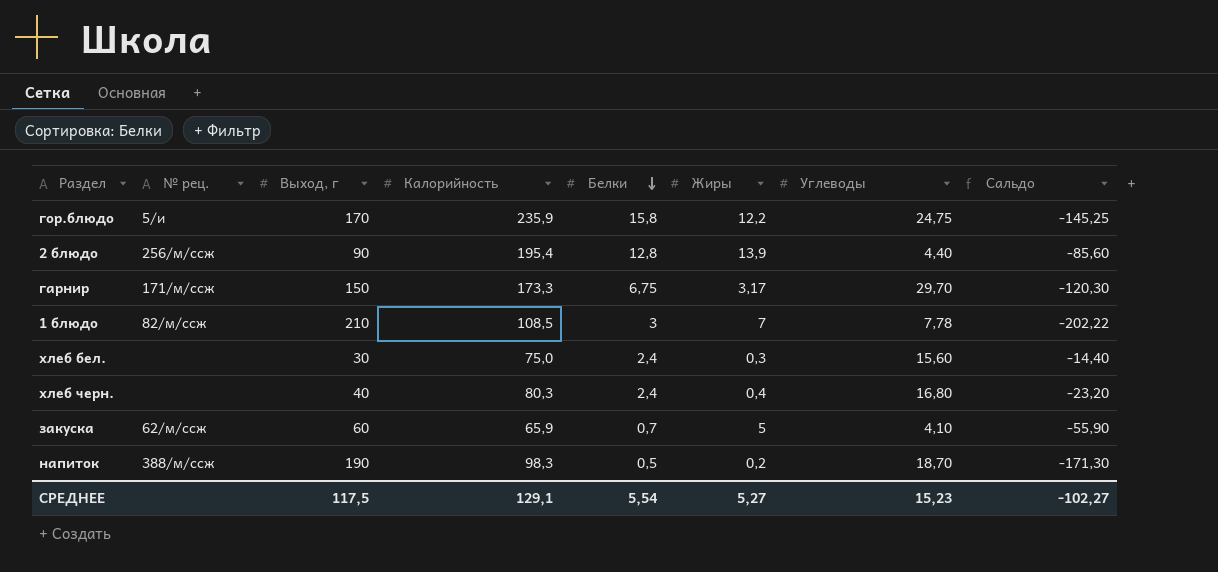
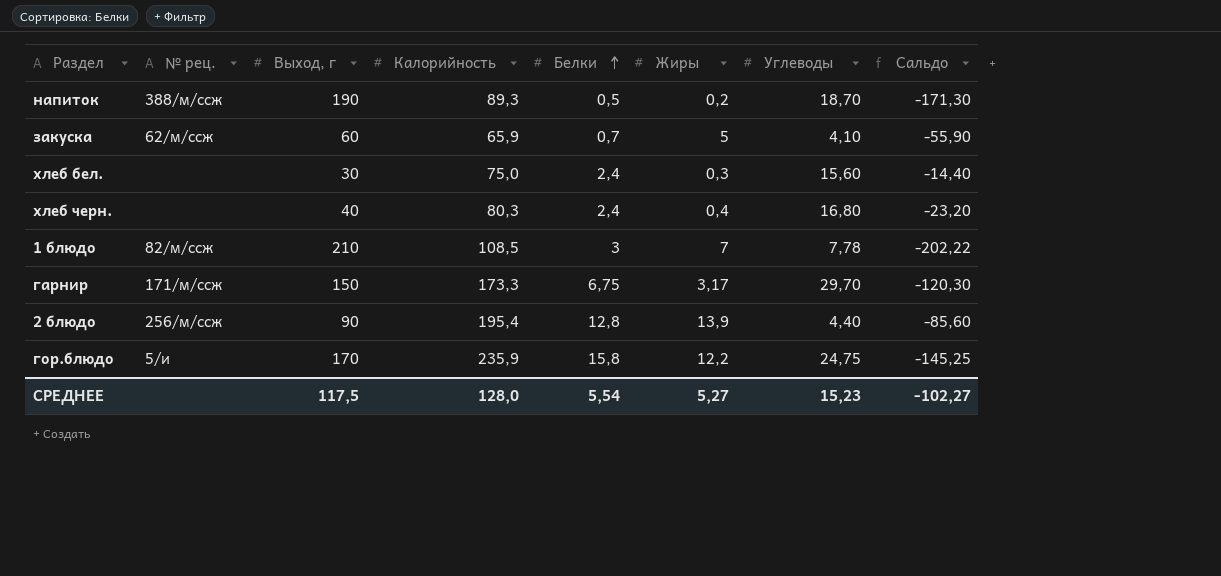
row order: Белки descending -> Белки ascending
напиток | Калорийность: 98,3 -> 89,3
СРЕДНЕЕ | Калорийность: 129,1 -> 128,0

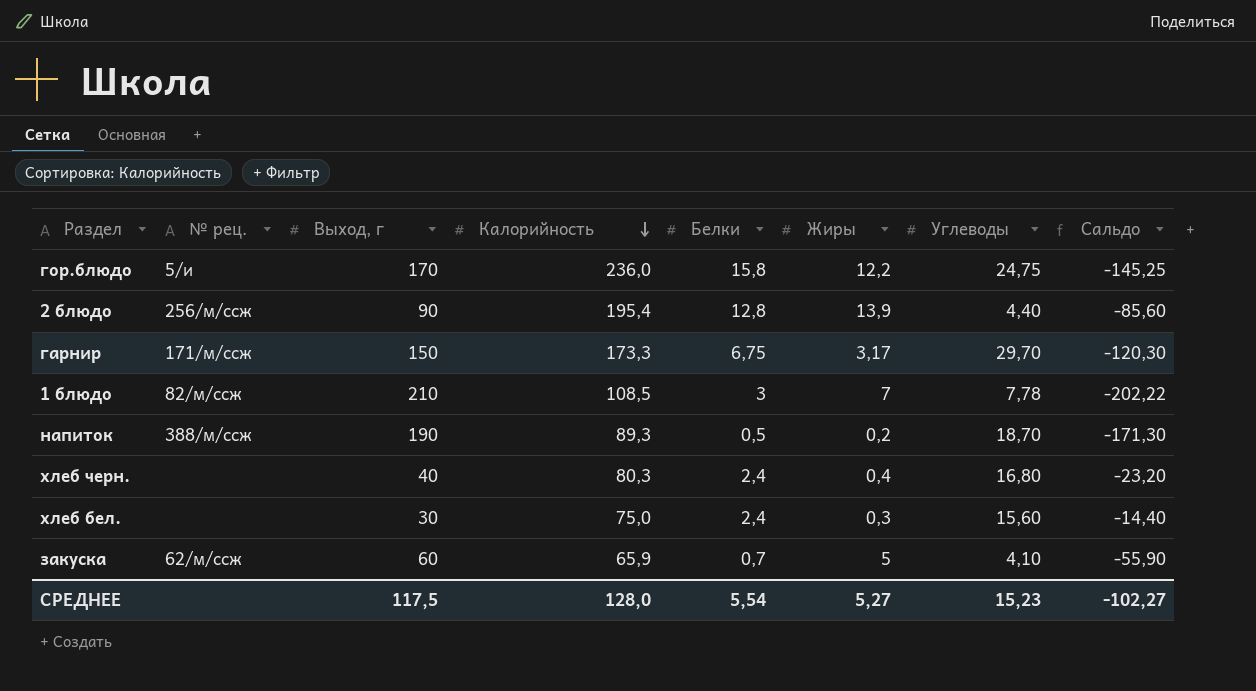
row order: Белки ascending -> Калорийность descending
гор.блюдо | Калорийность: 235,9 -> 236,0

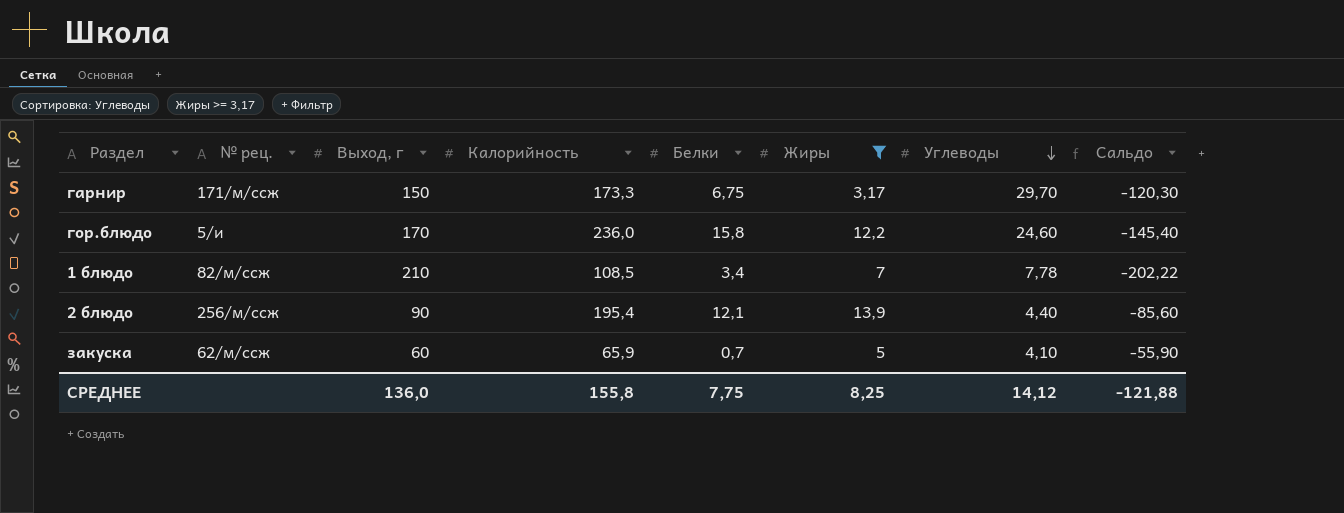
filter: none -> Жиры >= 3,17
row order: Калорийность descending -> Углеводы descending
гор.блюдо | Углеводы: 24,75 -> 24,60
гор.блюдо | Сальдо: -145,25 -> -145,40
1 блюдо | Белки: 3 -> 3,4
2 блюдо | Белки: 12,8 -> 12,1
СРЕДНЕЕ | Выход, г: 117,5 -> 136,0
СРЕДНЕЕ | Калорийность: 128,0 -> 155,8
СРЕДНЕЕ | Белки: 5,54 -> 7,75
СРЕДНЕЕ | Жиры: 5,27 -> 8,25
СРЕДНЕЕ | Углеводы: 15,23 -> 14,12
СРЕДНЕЕ | Сальдо: -102,27 -> -121,88

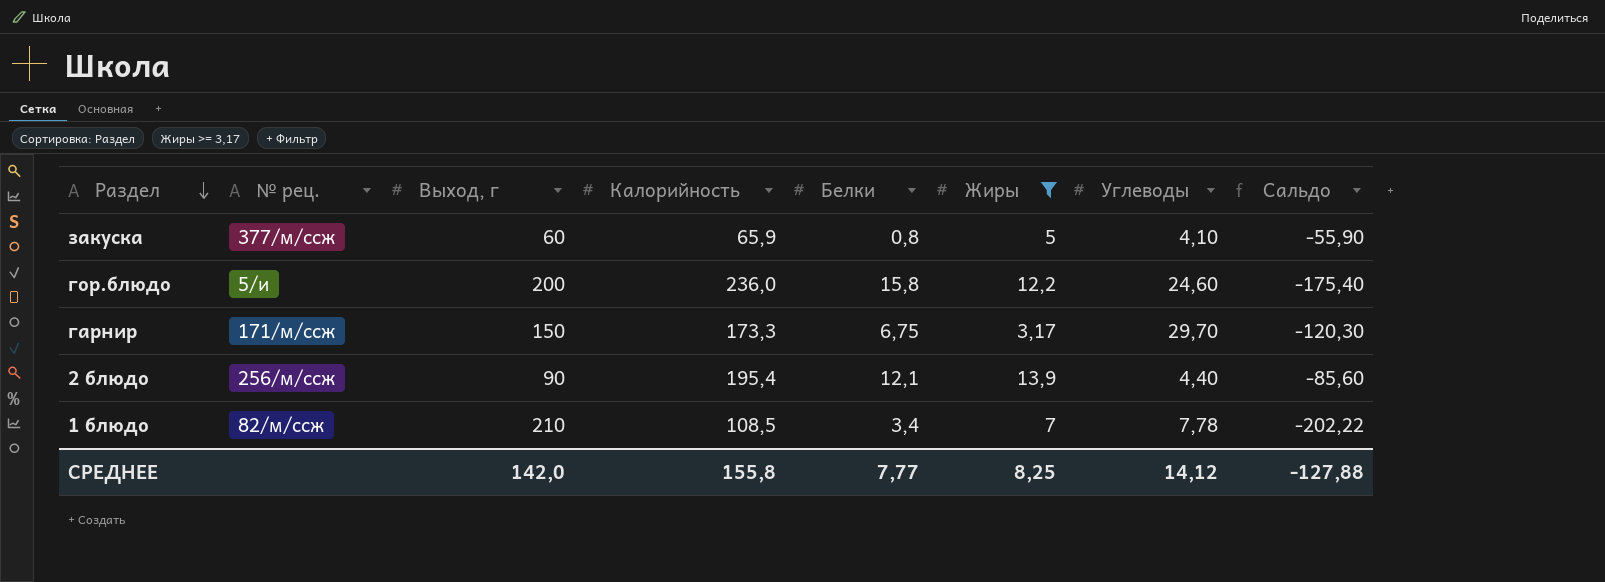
row order: Углеводы descending -> Раздел descending
закуска | № рец.: 62/м/ссж -> 377/м/ссж
закуска | Белки: 0,7 -> 0,8
гор.блюдо | Выход, г: 170 -> 200
гор.блюдо | Сальдо: -145,40 -> -175,40
СРЕДНЕЕ | Выход, г: 136,0 -> 142,0
СРЕДНЕЕ | Белки: 7,75 -> 7,77
СРЕДНЕЕ | Сальдо: -121,88 -> -127,88

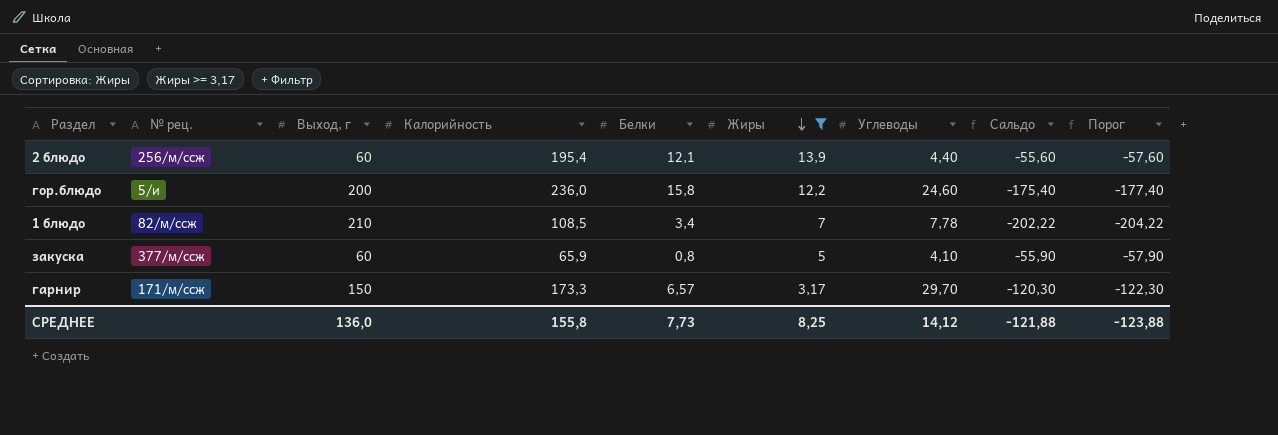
row order: Раздел descending -> Жиры descending
column Порог | formula: none -> [Сальдо] - 2
2 блюдо | Выход, г: 90 -> 60
2 блюдо | Сальдо: -85,60 -> -55,60
гарнир | Белки: 6,75 -> 6,57
СРЕДНЕЕ | Выход, г: 142,0 -> 136,0
СРЕДНЕЕ | Белки: 7,77 -> 7,73
СРЕДНЕЕ | Сальдо: -127,88 -> -121,88

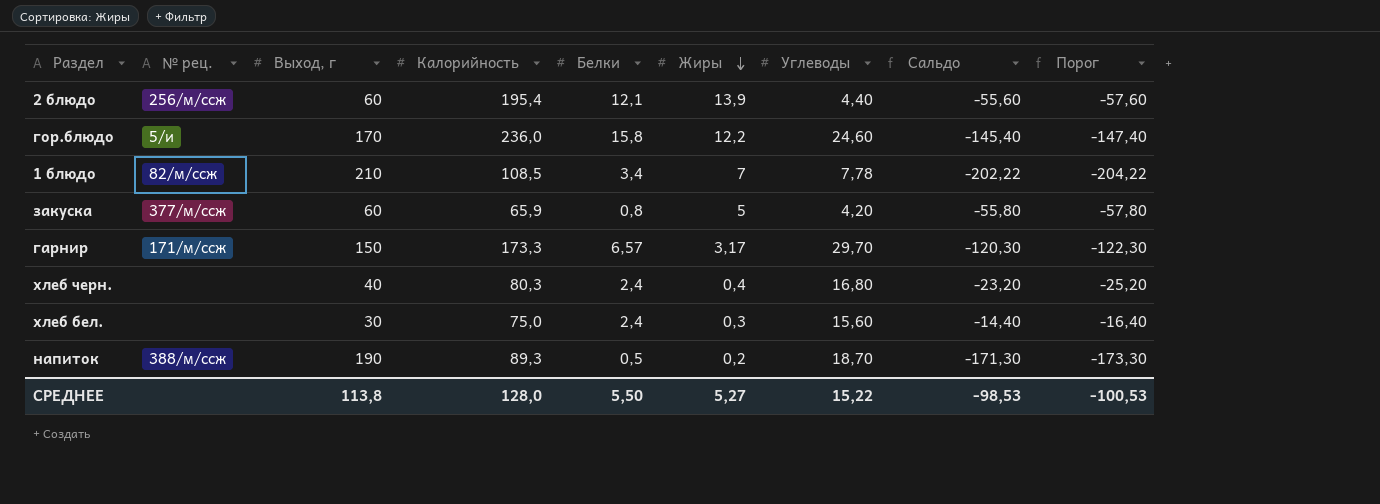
filter: Жиры >= 3,17 -> none
гор.блюдо | Выход, г: 200 -> 170
гор.блюдо | Сальдо: -175,40 -> -145,40
гор.блюдо | Порог: -177,40 -> -147,40
закуска | Углеводы: 4,10 -> 4,20
закуска | Сальдо: -55,90 -> -55,80
закуска | Порог: -57,90 -> -57,80
СРЕДНЕЕ | Выход, г: 136,0 -> 113,8
СРЕДНЕЕ | Калорийность: 155,8 -> 128,0
СРЕДНЕЕ | Белки: 7,73 -> 5,50
СРЕДНЕЕ | Жиры: 8,25 -> 5,27
СРЕДНЕЕ | Углеводы: 14,12 -> 15,22
СРЕДНЕЕ | Сальдо: -121,88 -> -98,53
СРЕДНЕЕ | Порог: -123,88 -> -100,53

